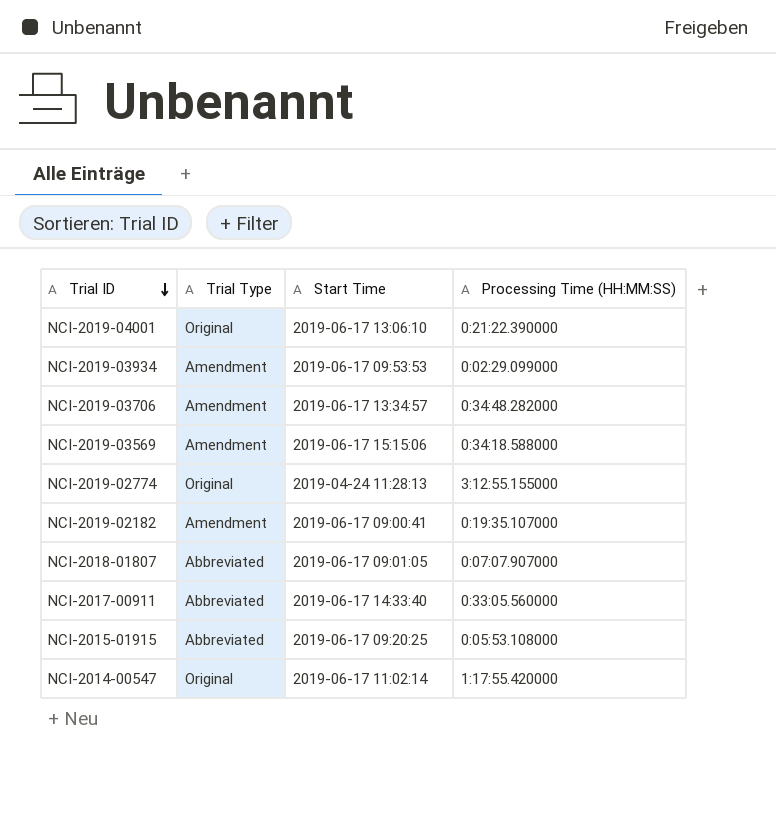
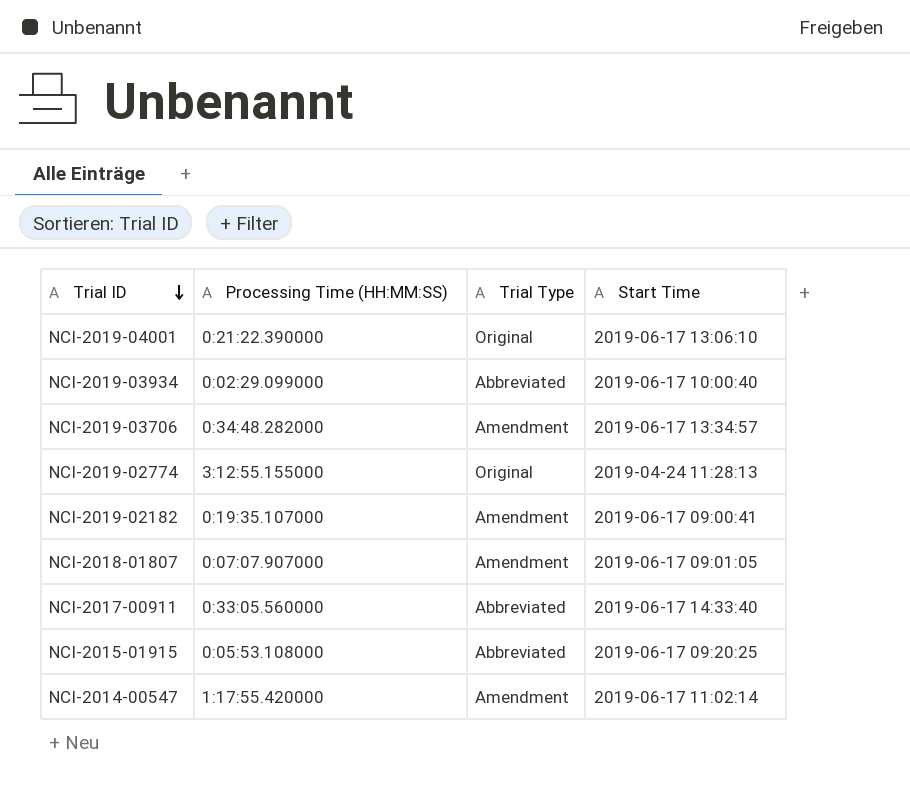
column Processing Time (HH:MM:SS) | position: 4 -> 2
row NCI-2019-03569: Amendment | 2019-06-17 15:15:06 | 0:34:18.588000 -> none
NCI-2019-03934 | Trial Type: Amendment -> Abbreviated
NCI-2019-03934 | Start Time: 2019-06-17 09:53:53 -> 2019-06-17 10:00:40
NCI-2018-01807 | Trial Type: Abbreviated -> Amendment
NCI-2014-00547 | Trial Type: Original -> Amendment

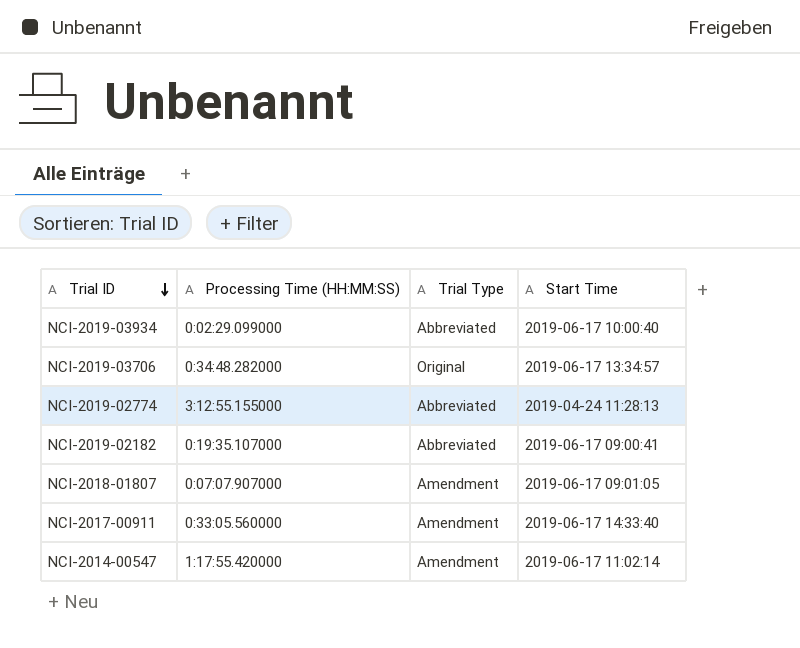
row NCI-2019-04001: 0:21:22.390000 | Original | 2019-06-17 13:06:10 -> none
row NCI-2015-01915: 0:05:53.108000 | Abbreviated | 2019-06-17 09:20:25 -> none
NCI-2019-03706 | Trial Type: Amendment -> Original
NCI-2019-02774 | Trial Type: Original -> Abbreviated
NCI-2019-02182 | Trial Type: Amendment -> Abbreviated
NCI-2017-00911 | Trial Type: Abbreviated -> Amendment

